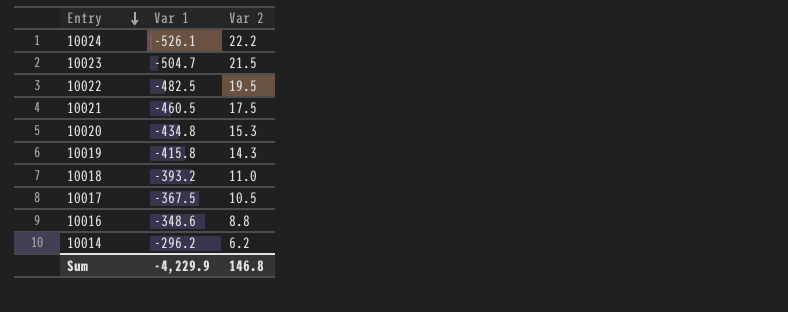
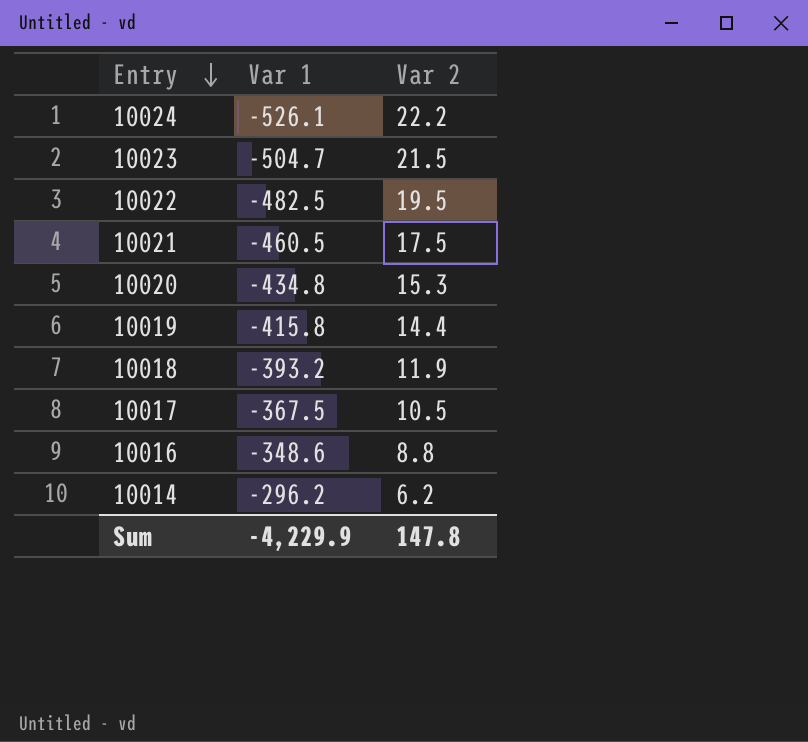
10019 | Var 2: 14.3 -> 14.4
10018 | Var 2: 11.0 -> 11.9
Sum | Var 2: 146.8 -> 147.8

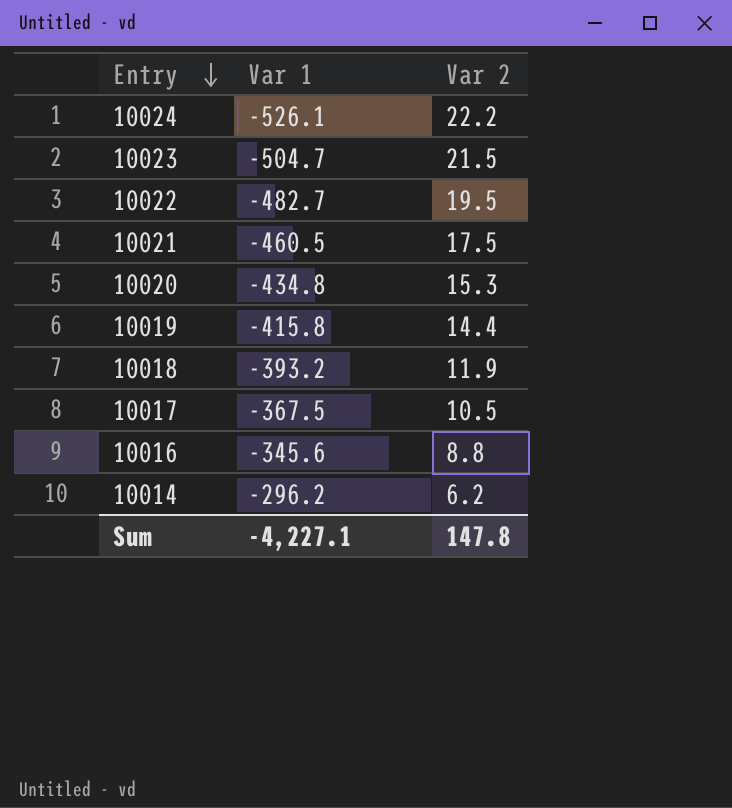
10022 | Var 1: -482.5 -> -482.7
10016 | Var 1: -348.6 -> -345.6
Sum | Var 1: -4,229.9 -> -4,227.1

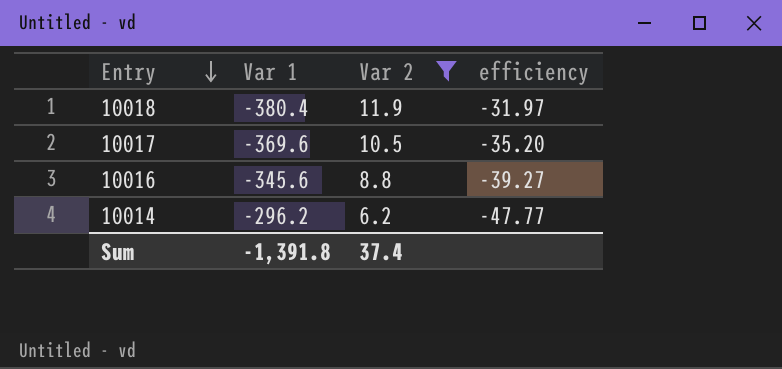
filter: none -> Var 2 <= 11.9
column efficiency | formula: none -> [Var 1] / [Var 2]
10018 | Var 1: -393.2 -> -380.4
10017 | Var 1: -367.5 -> -369.6
Sum | Var 1: -4,227.1 -> -1,391.8
Sum | Var 2: 147.8 -> 37.4

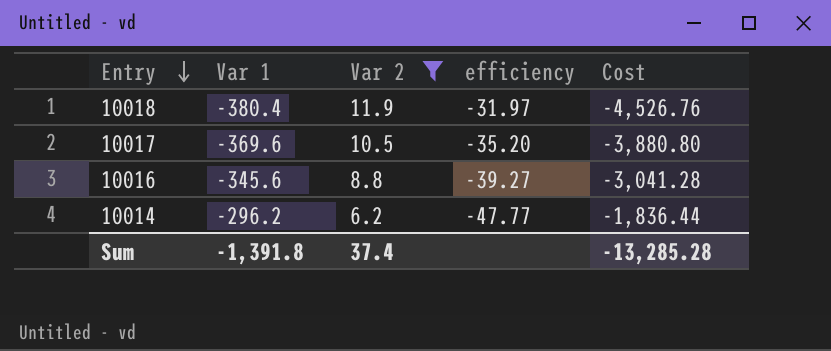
column Cost | formula: none -> [Var 1] * [Var 2]

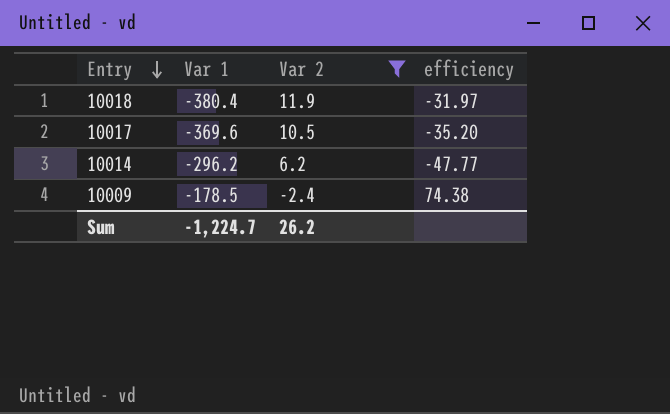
column Cost | formula: [Var 1] * [Var 2] -> none
row 10016: -345.6 | 8.8 | -39.27 | -3,041.28 -> none
row 10009: none -> -178.5 | -2.4 | 74.38
Sum | Var 1: -1,391.8 -> -1,224.7
Sum | Var 2: 37.4 -> 26.2

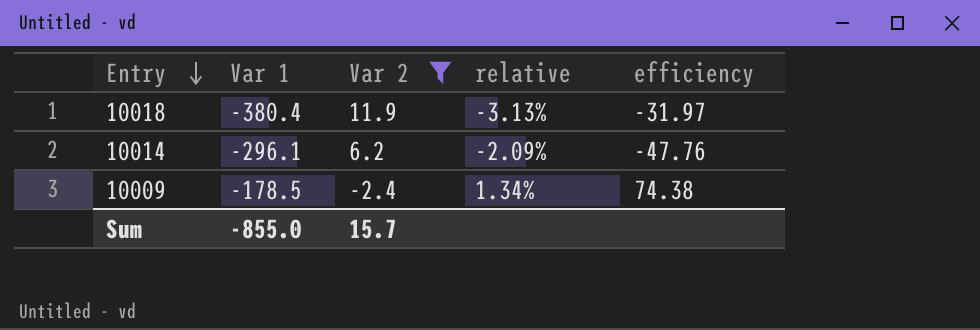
column relative | formula: none -> [Var 2] / [Var 1]
row 10017: -369.6 | 10.5 | -35.20 -> none
10014 | Var 1: -296.2 -> -296.1
10014 | efficiency: -47.77 -> -47.76
Sum | Var 1: -1,224.7 -> -855.0
Sum | Var 2: 26.2 -> 15.7

